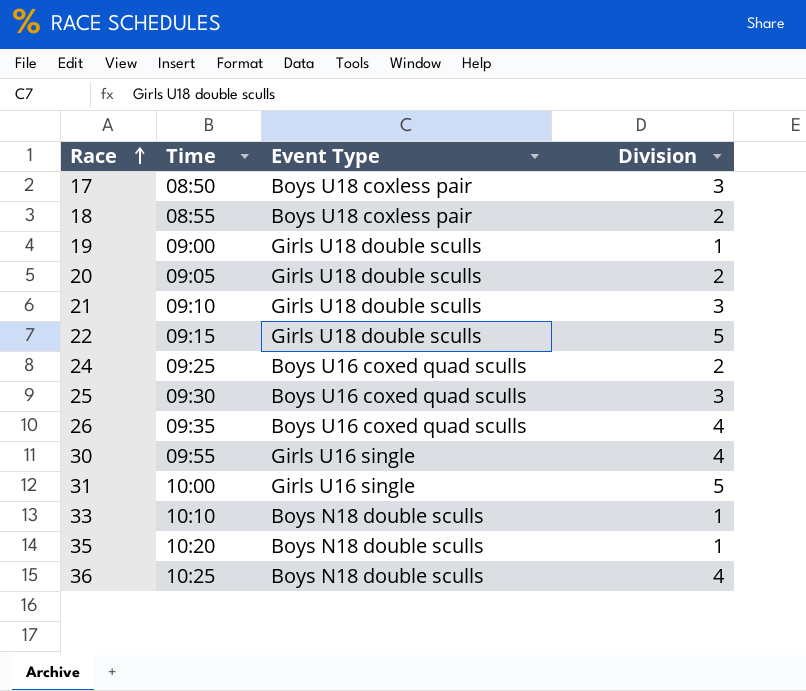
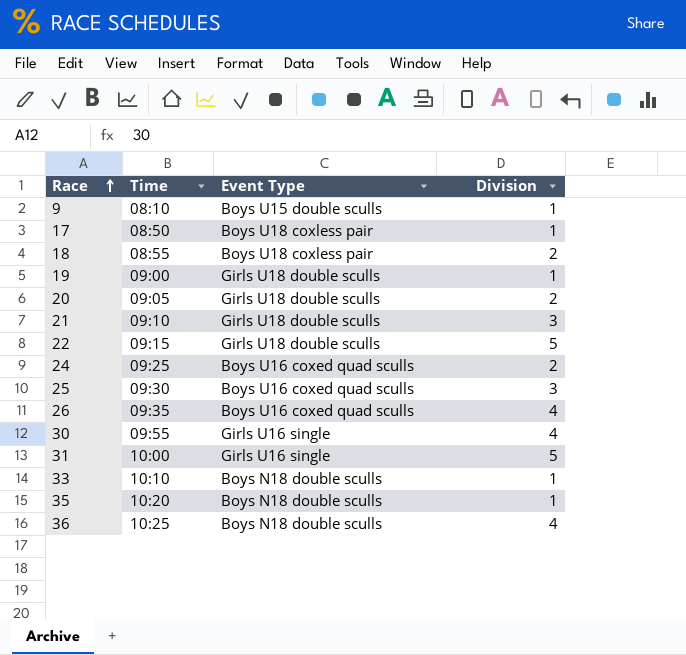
row 9: none -> 08:10 | Boys U15 double sculls | 1
17 | Division: 3 -> 1

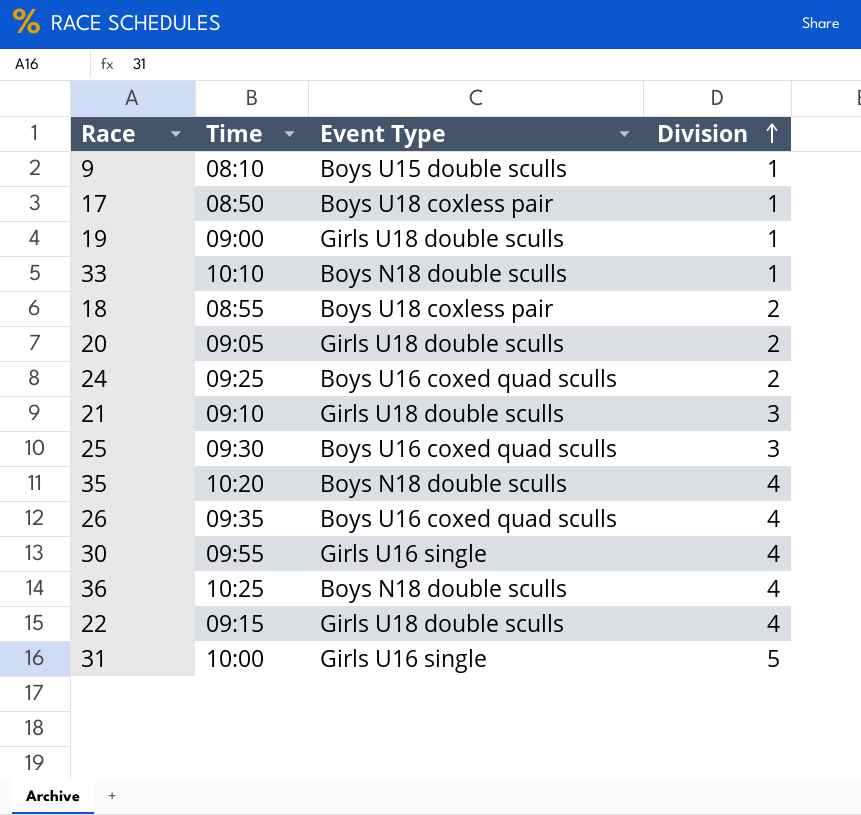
row order: Race ascending -> Division ascending
35 | Division: 1 -> 4
22 | Division: 5 -> 4

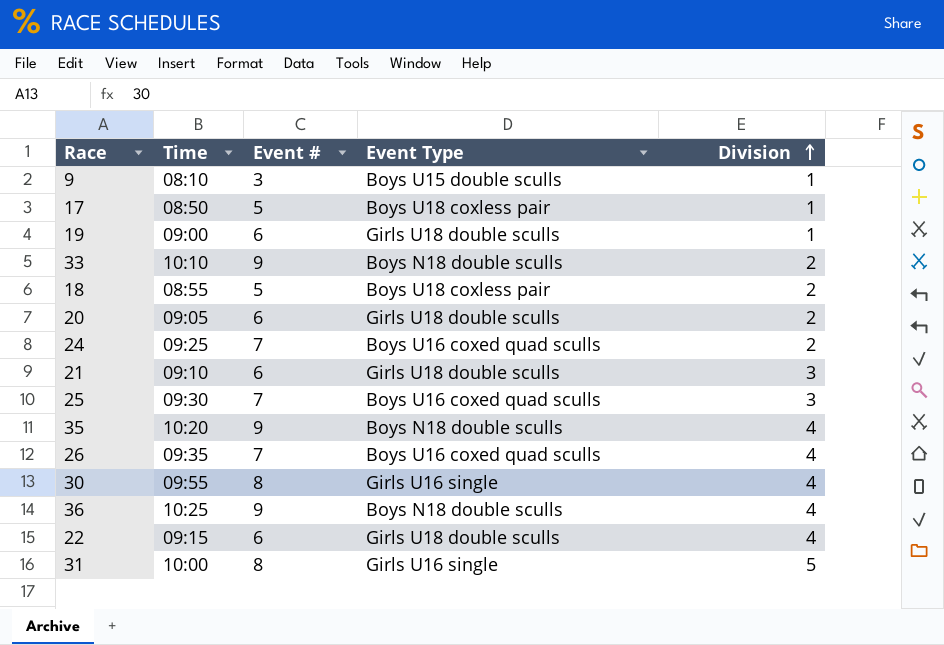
column Event # | position: none -> 3
33 | Division: 1 -> 2

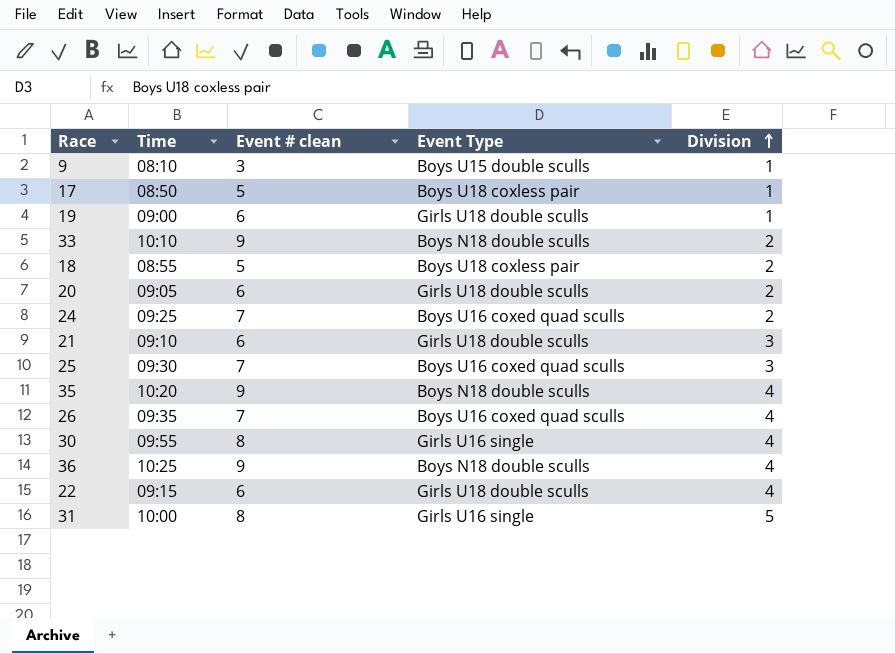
column name: Event # -> Event # clean

